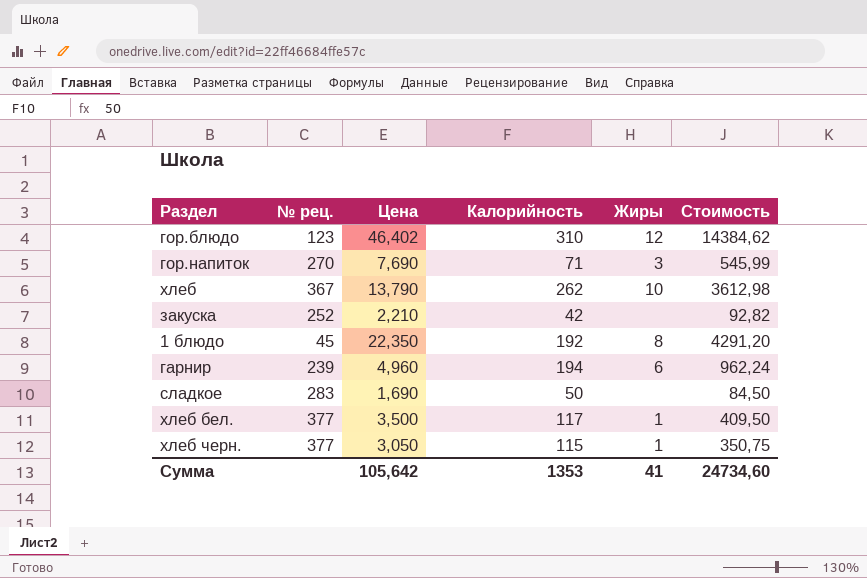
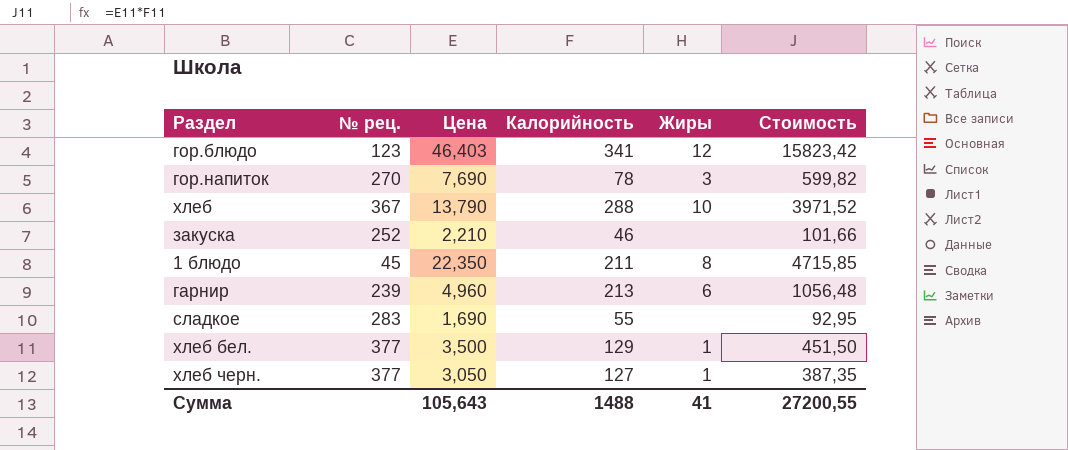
гор.блюдо | Цена: 46,402 -> 46,403
гор.блюдо | Калорийность: 310 -> 341
гор.блюдо | Стоимость: 14384,62 -> 15823,42
гор.напиток | Калорийность: 71 -> 78
гор.напиток | Стоимость: 545,99 -> 599,82
хлеб | Калорийность: 262 -> 288
хлеб | Стоимость: 3612,98 -> 3971,52
закуска | Калорийность: 42 -> 46
закуска | Стоимость: 92,82 -> 101,66
1 блюдо | Калорийность: 192 -> 211
1 блюдо | Стоимость: 4291,20 -> 4715,85
гарнир | Калорийность: 194 -> 213
гарнир | Стоимость: 962,24 -> 1056,48
сладкое | Калорийность: 50 -> 55
сладкое | Стоимость: 84,50 -> 92,95
хлеб бел. | Калорийность: 117 -> 129
хлеб бел. | Стоимость: 409,50 -> 451,50
хлеб черн. | Калорийность: 115 -> 127
хлеб черн. | Стоимость: 350,75 -> 387,35
Сумма | Цена: 105,642 -> 105,643
Сумма | Калорийность: 1353 -> 1488
Сумма | Стоимость: 24734,60 -> 27200,55

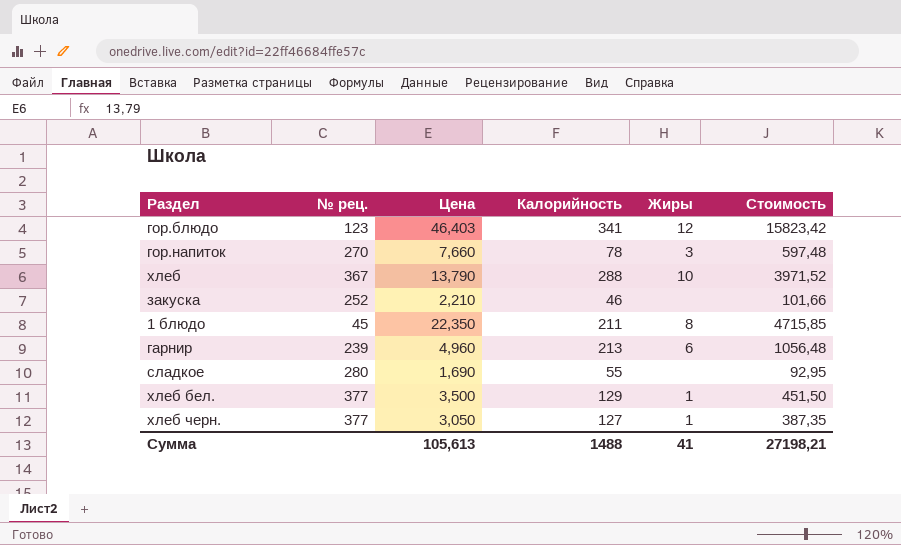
гор.напиток | Цена: 7,690 -> 7,660
гор.напиток | Стоимость: 599,82 -> 597,48
сладкое | № рец.: 283 -> 280
Сумма | Цена: 105,643 -> 105,613
Сумма | Стоимость: 27200,55 -> 27198,21

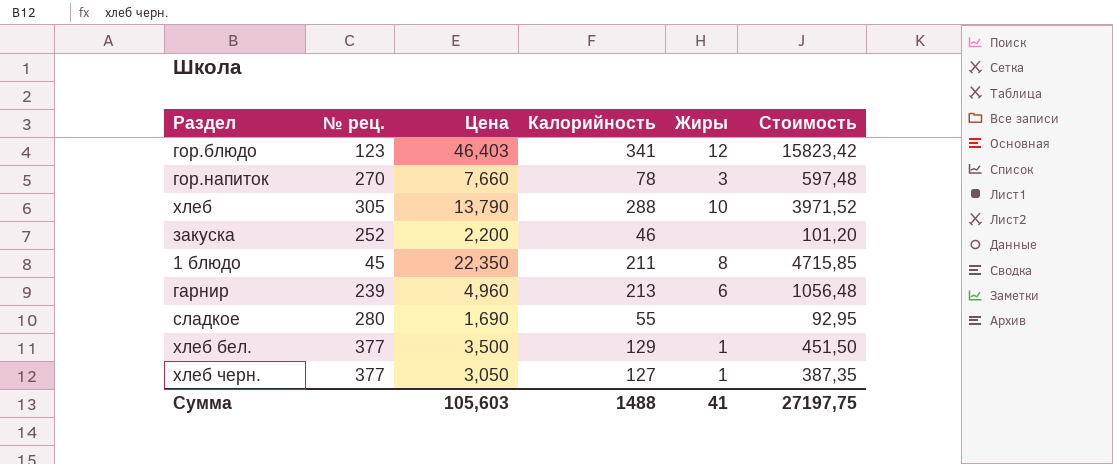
хлеб | № рец.: 367 -> 305
закуска | Цена: 2,210 -> 2,200
закуска | Стоимость: 101,66 -> 101,20
Сумма | Цена: 105,613 -> 105,603
Сумма | Стоимость: 27198,21 -> 27197,75

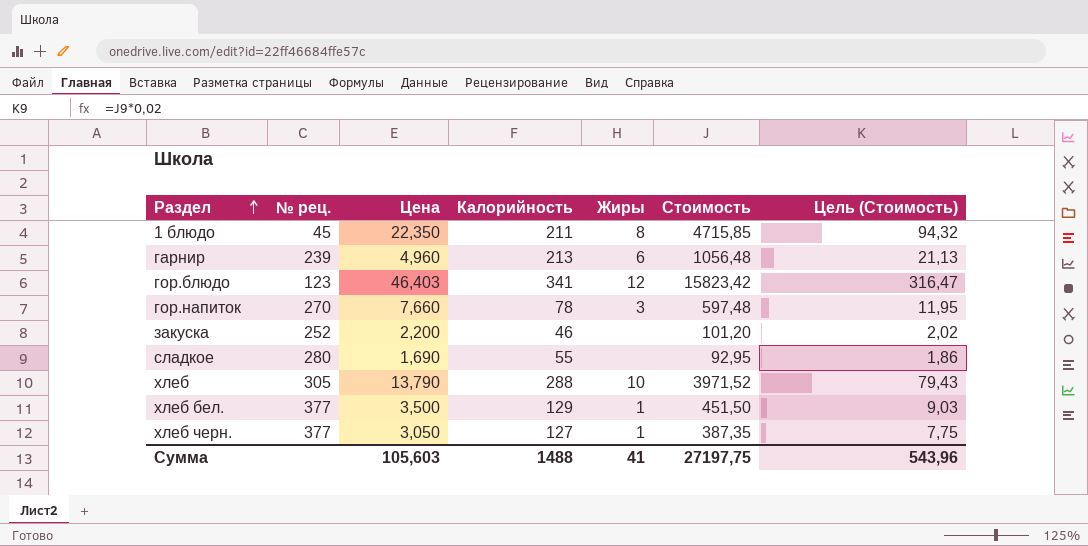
row order: none -> Раздел ascending
column Цель (Стоимость) | formula: none -> [Стоимость] * 0,02

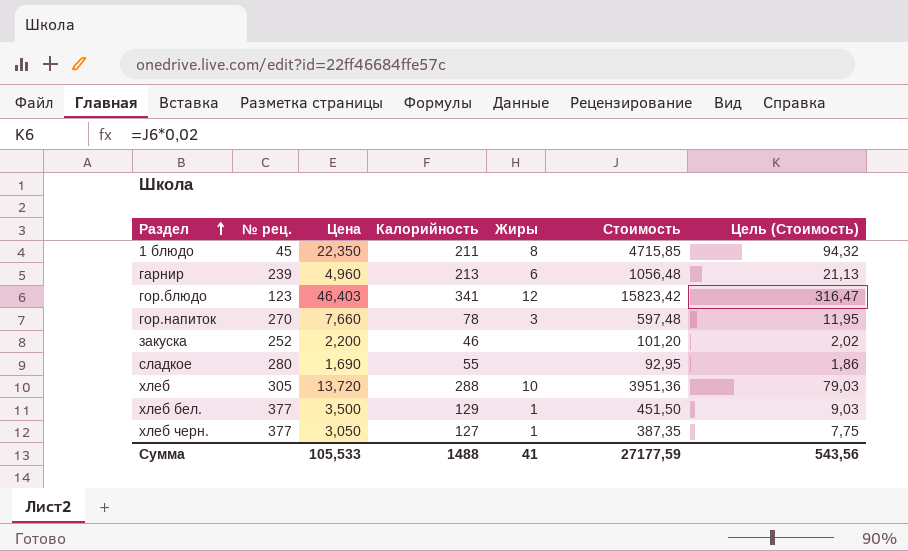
хлеб | Цена: 13,790 -> 13,720
хлеб | Стоимость: 3971,52 -> 3951,36
хлеб | Цель (Стоимость): 79,43 -> 79,03
Сумма | Цена: 105,603 -> 105,533
Сумма | Стоимость: 27197,75 -> 27177,59
Сумма | Цель (Стоимость): 543,96 -> 543,56

